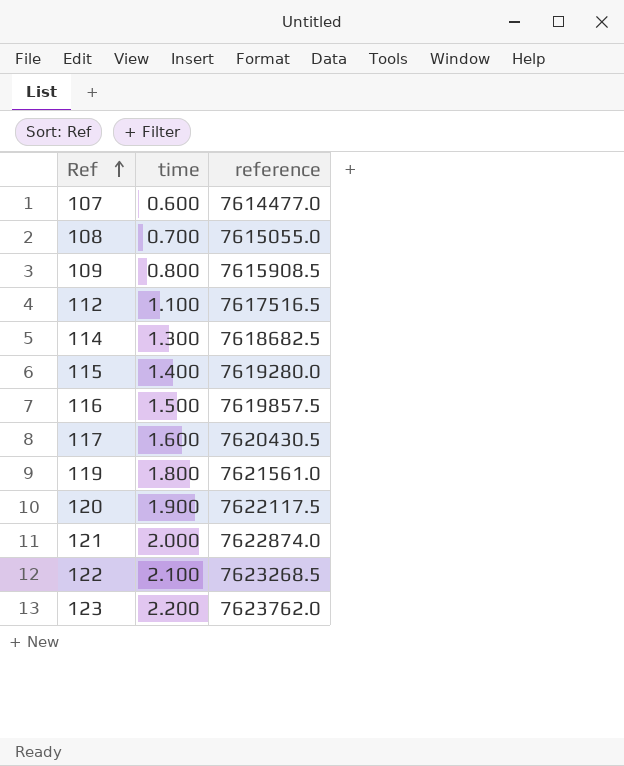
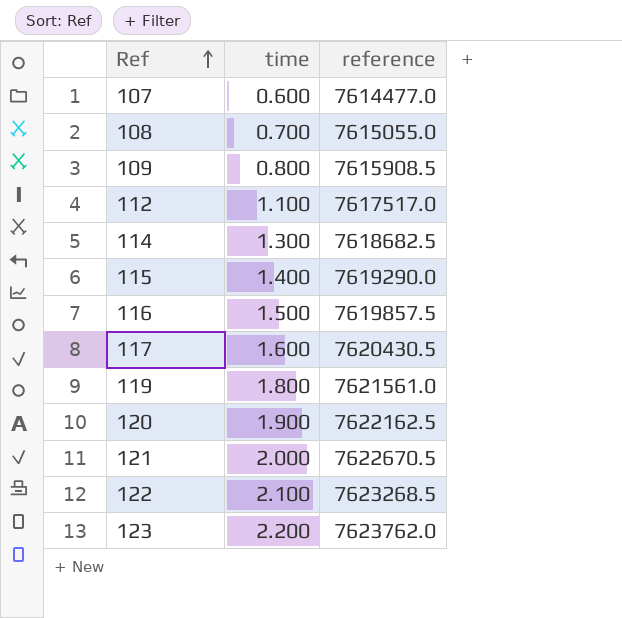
112 | reference: 7617516.5 -> 7617517.0
115 | reference: 7619280.0 -> 7619290.0
120 | reference: 7622117.5 -> 7622162.5
121 | reference: 7622874.0 -> 7622670.5

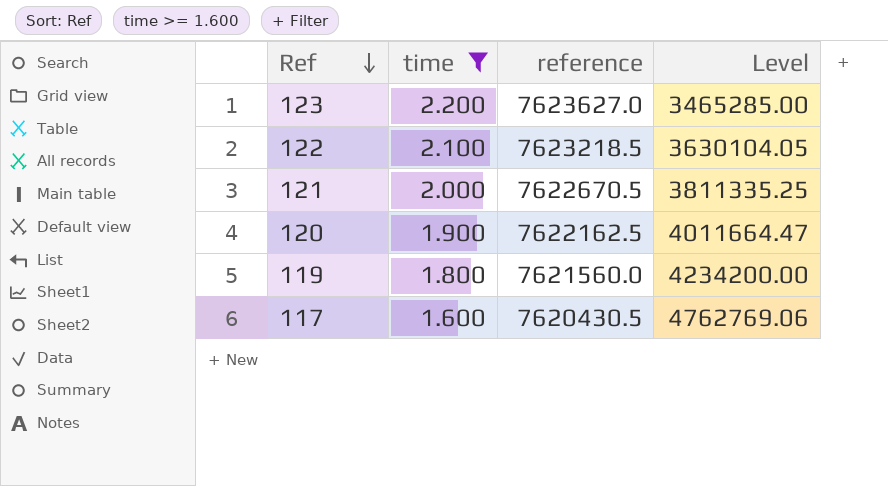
filter: none -> time >= 1.600
row order: Ref ascending -> Ref descending
column Level | formula: none -> [reference] / [time]
123 | reference: 7623762.0 -> 7623627.0
122 | reference: 7623268.5 -> 7623218.5
119 | reference: 7621561.0 -> 7621560.0

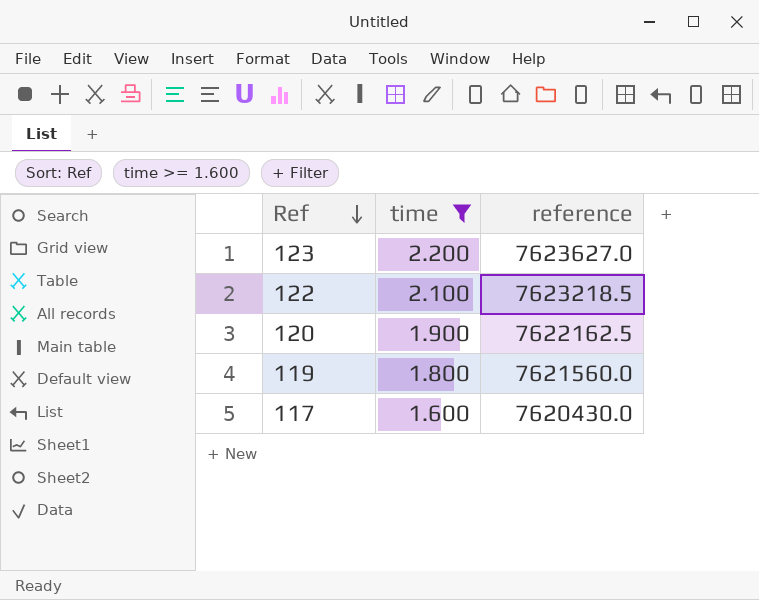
column Level | formula: [reference] / [time] -> none
row 121: 2.000 | 7622670.5 | 3811335.25 -> none
117 | reference: 7620430.5 -> 7620430.0

